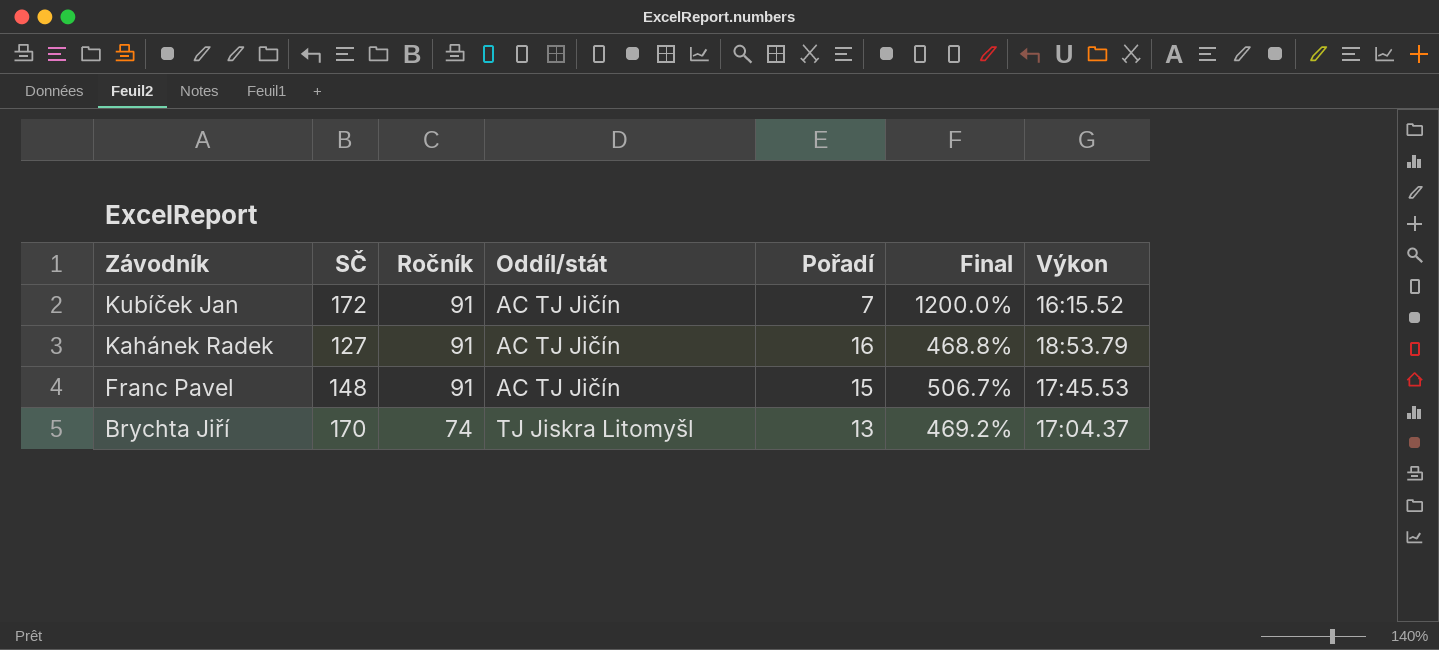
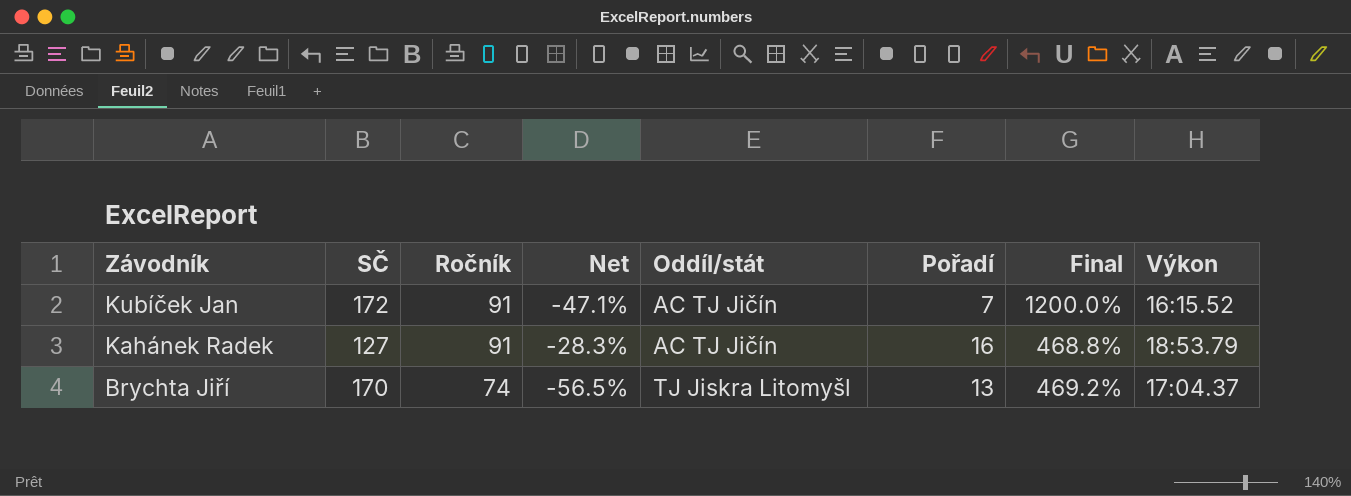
column Net | formula: none -> ([Ročník] - [SČ]) / [SČ]
row Franc Pavel: 148 | 91 | AC TJ Jičín | 15 | 506.7% | 17:45.53 -> none

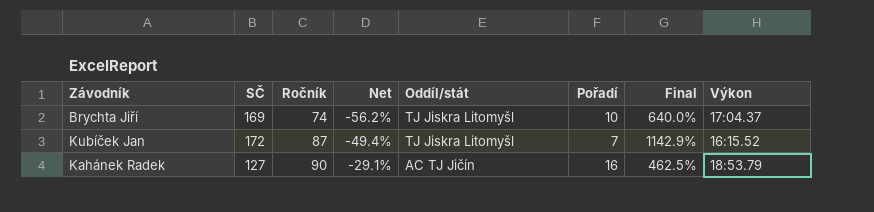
row order: Závodník descending -> Ročník ascending
Brychta Jiří | SČ: 170 -> 169
Brychta Jiří | Net: -56.5% -> -56.2%
Brychta Jiří | Pořadí: 13 -> 10
Brychta Jiří | Final: 469.2% -> 640.0%
Kubíček Jan | Ročník: 91 -> 87
Kubíček Jan | Net: -47.1% -> -49.4%
Kubíček Jan | Oddíl/stát: AC TJ Jičín -> TJ Jiskra Litomyšl
Kubíček Jan | Final: 1200.0% -> 1142.9%
Kahánek Radek | Ročník: 91 -> 90
Kahánek Radek | Net: -28.3% -> -29.1%
Kahánek Radek | Final: 468.8% -> 462.5%

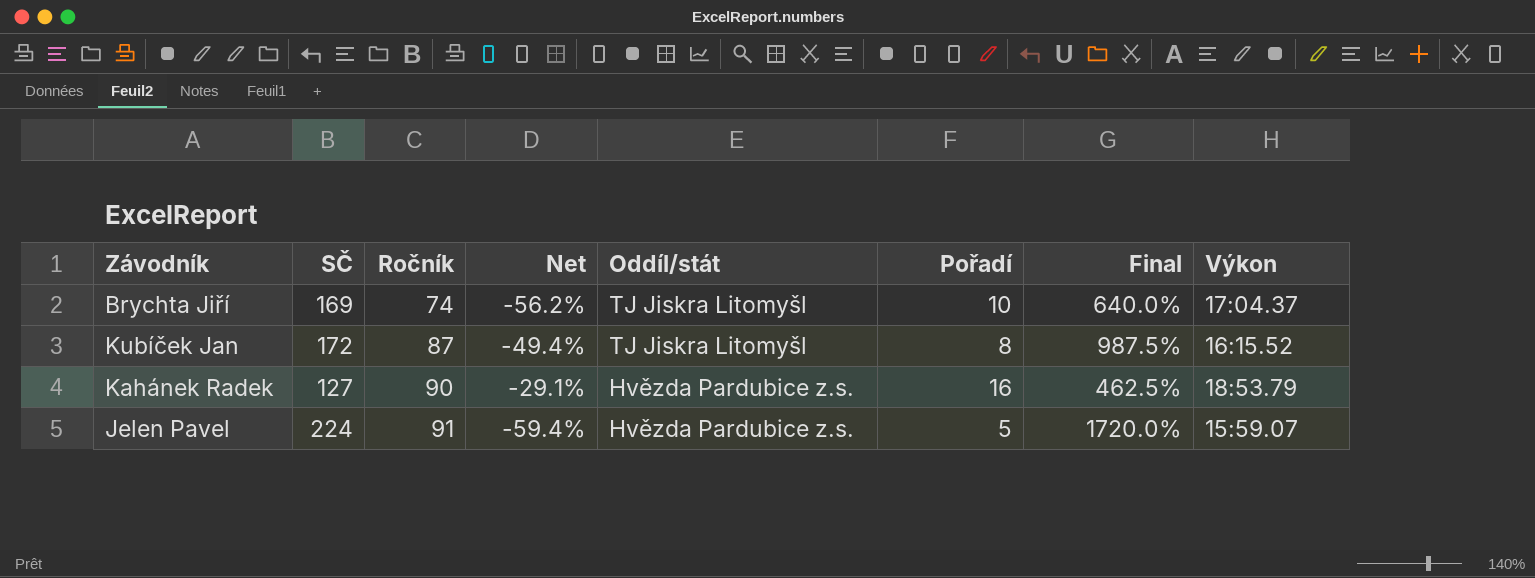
Kubíček Jan | Pořadí: 7 -> 8
Kubíček Jan | Final: 1142.9% -> 987.5%
Kahánek Radek | Oddíl/stát: AC TJ Jičín -> Hvězda Pardubice z.s.
row Jelen Pavel: none -> 224 | 91 | -59.4% | Hvězda Pardubice z.s. | 5 | 1720.0% | 15:59.07

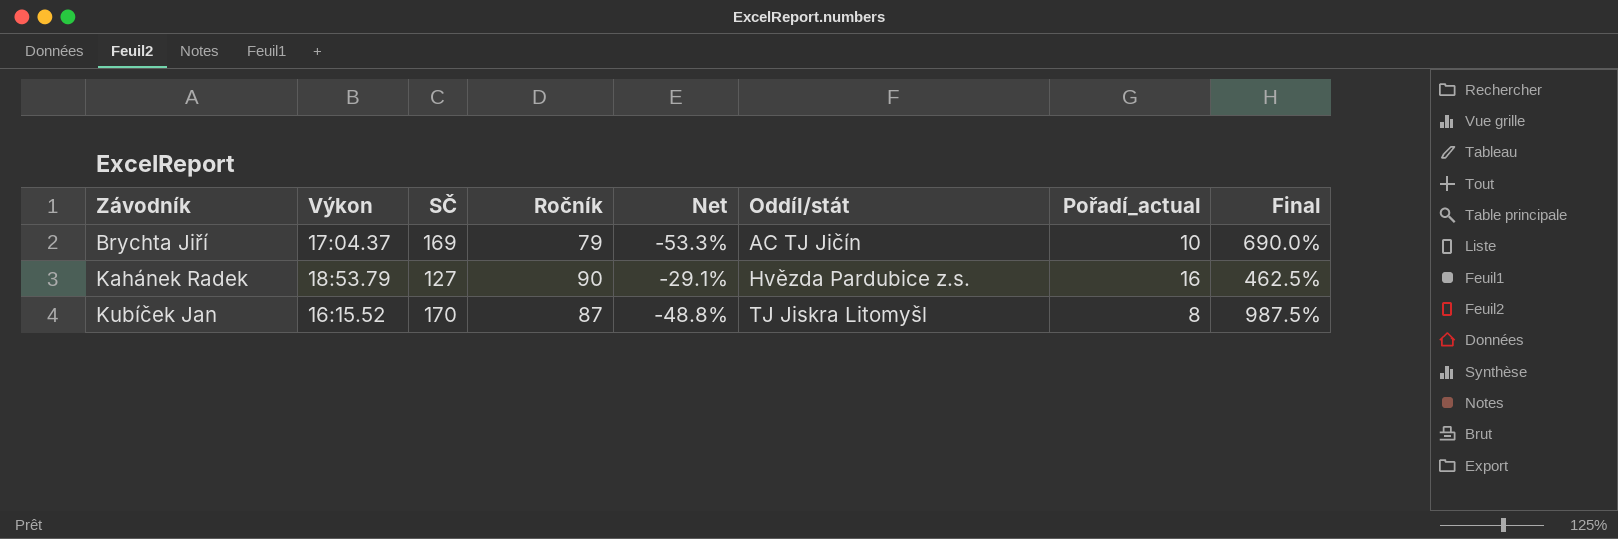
row order: Ročník ascending -> Závodník ascending
column Výkon | position: 8 -> 2
column name: Pořadí -> Pořadí_actual
row Jelen Pavel: 224 | 91 | -59.4% | Hvězda Pardubice z.s. | 5 | 1720.0% | 15:59.07 -> none
Brychta Jiří | Ročník: 74 -> 79
Brychta Jiří | Net: -56.2% -> -53.3%
Brychta Jiří | Oddíl/stát: TJ Jiskra Litomyšl -> AC TJ Jičín
Brychta Jiří | Final: 640.0% -> 690.0%
Kubíček Jan | SČ: 172 -> 170
Kubíček Jan | Net: -49.4% -> -48.8%

